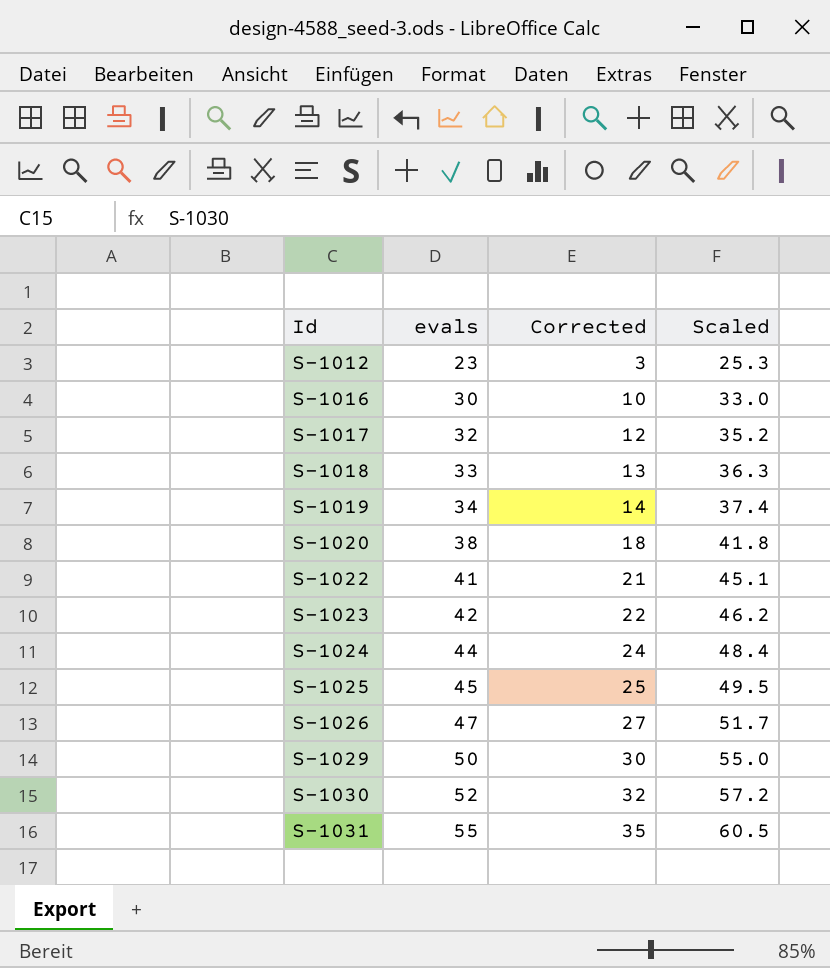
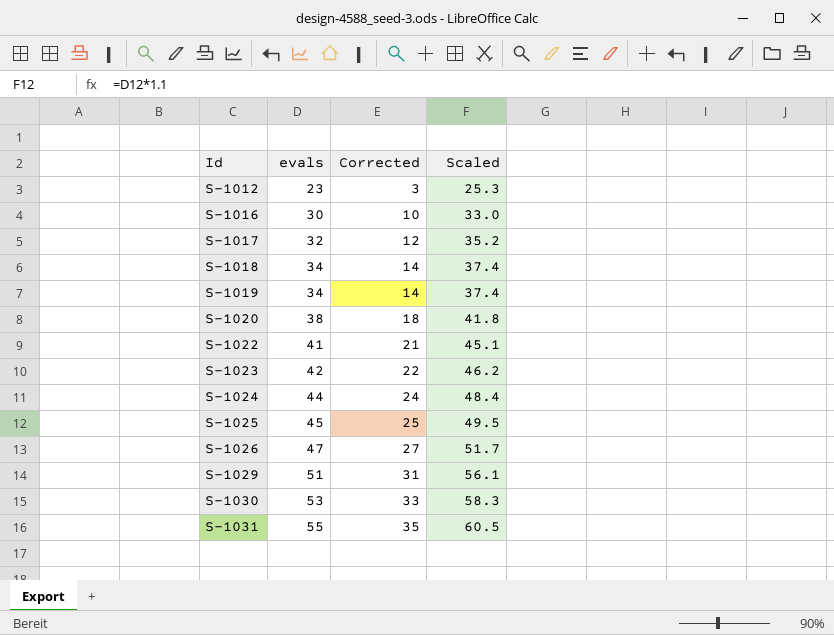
S-1018 | evals: 33 -> 34
S-1018 | Corrected: 13 -> 14
S-1018 | Scaled: 36.3 -> 37.4
S-1029 | evals: 50 -> 51
S-1029 | Corrected: 30 -> 31
S-1029 | Scaled: 55.0 -> 56.1
S-1030 | evals: 52 -> 53
S-1030 | Corrected: 32 -> 33
S-1030 | Scaled: 57.2 -> 58.3

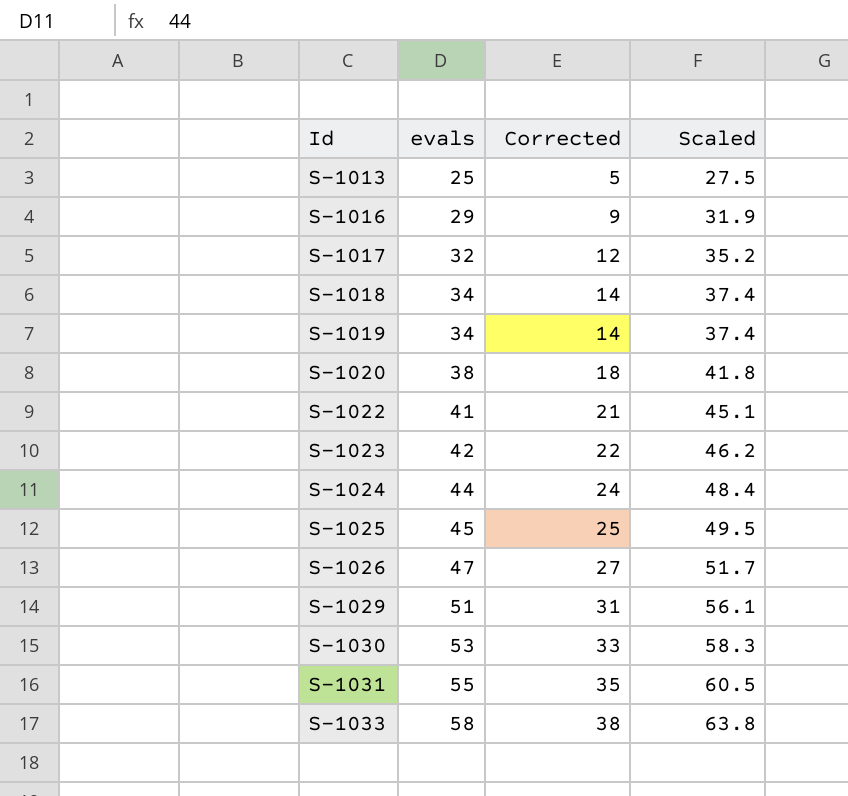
row S-1012: 23 | 3 | 25.3 -> none
row S-1013: none -> 25 | 5 | 27.5
S-1016 | evals: 30 -> 29
S-1016 | Corrected: 10 -> 9
S-1016 | Scaled: 33.0 -> 31.9
row S-1033: none -> 58 | 38 | 63.8

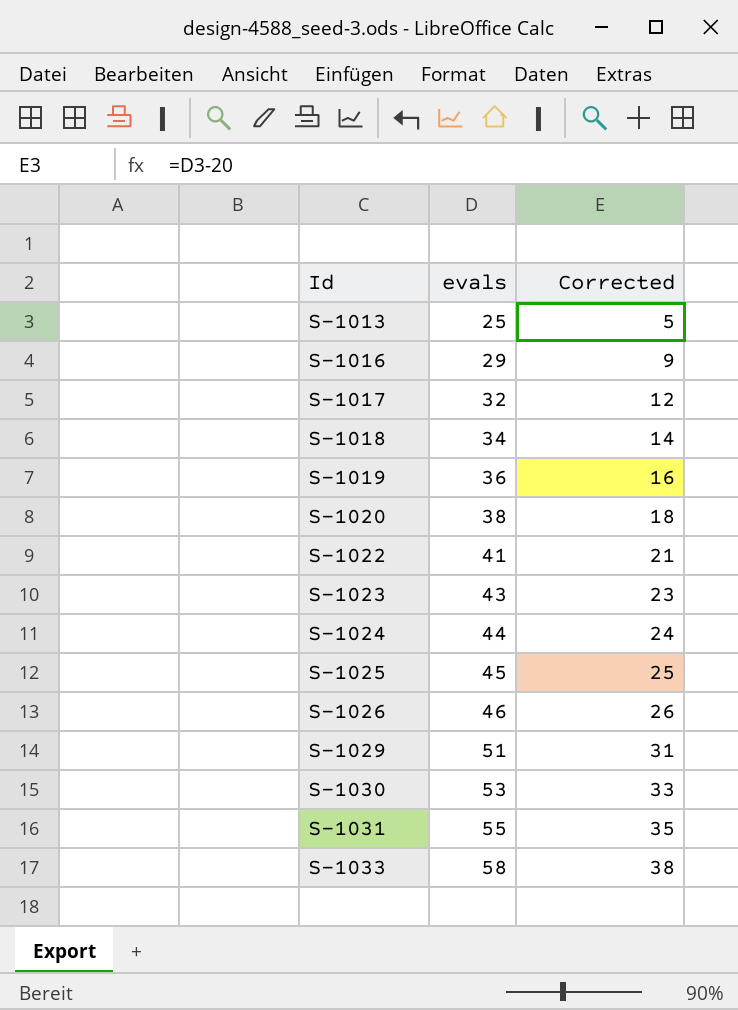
column Scaled | formula: [evals] * 1.1 -> none
S-1019 | evals: 34 -> 36
S-1019 | Corrected: 14 -> 16
S-1023 | evals: 42 -> 43
S-1023 | Corrected: 22 -> 23
S-1026 | evals: 47 -> 46
S-1026 | Corrected: 27 -> 26

